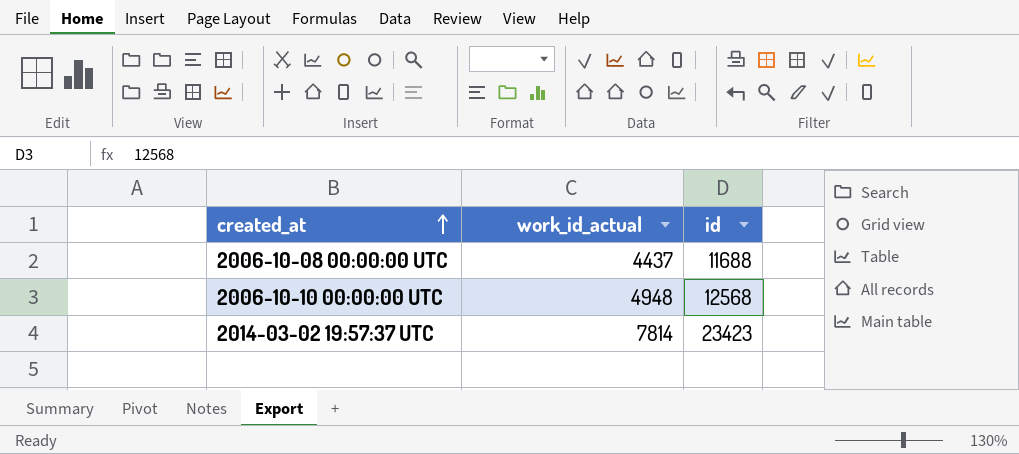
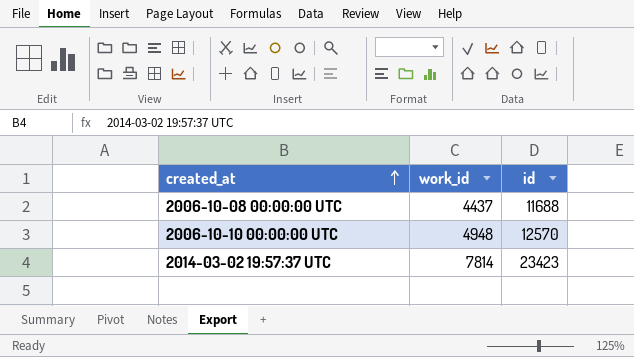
column name: work_id_actual -> work_id
2006-10-10 00:00:00 UTC | id: 12568 -> 12570

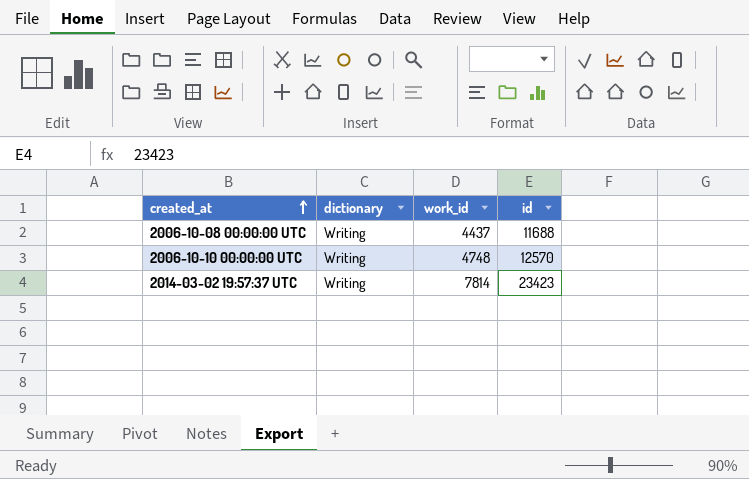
column dictionary | position: none -> 2
2006-10-10 00:00:00 UTC | work_id: 4948 -> 4748

